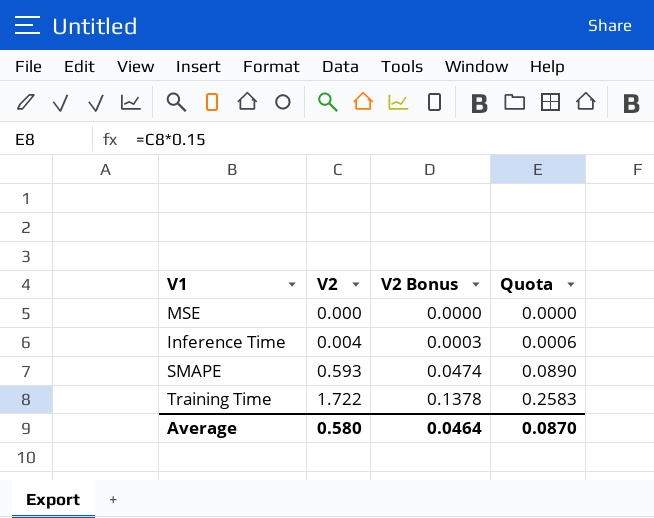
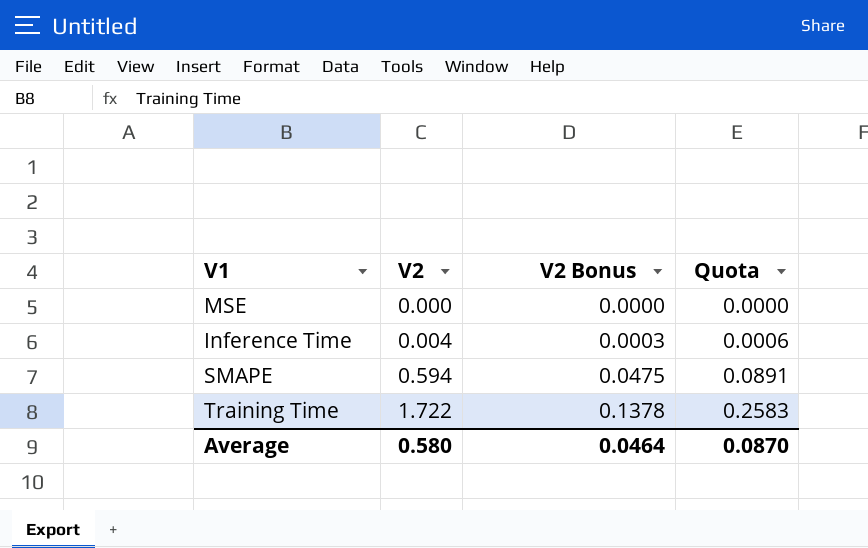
SMAPE | V2: 0.593 -> 0.594
SMAPE | V2 Bonus: 0.0474 -> 0.0475
SMAPE | Quota: 0.0890 -> 0.0891

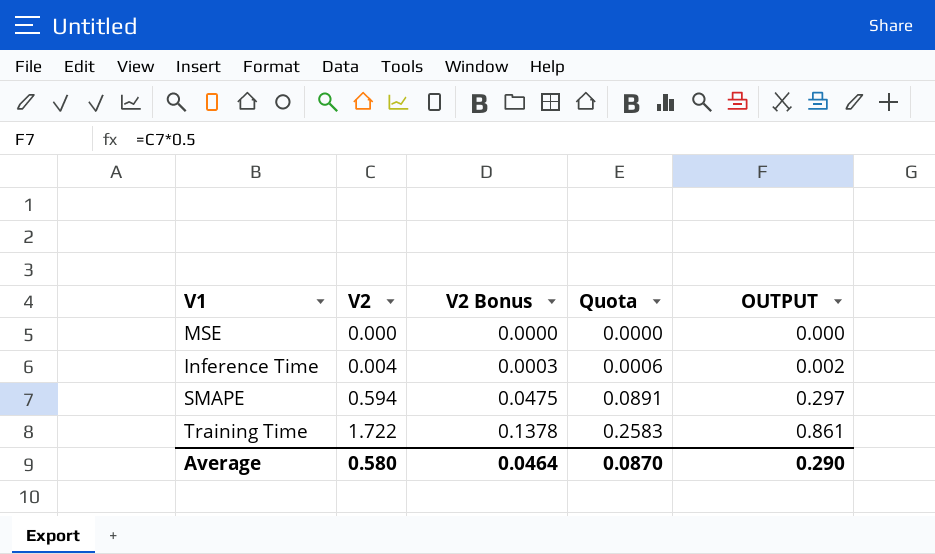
column OUTPUT | formula: none -> [V2] * 0.5

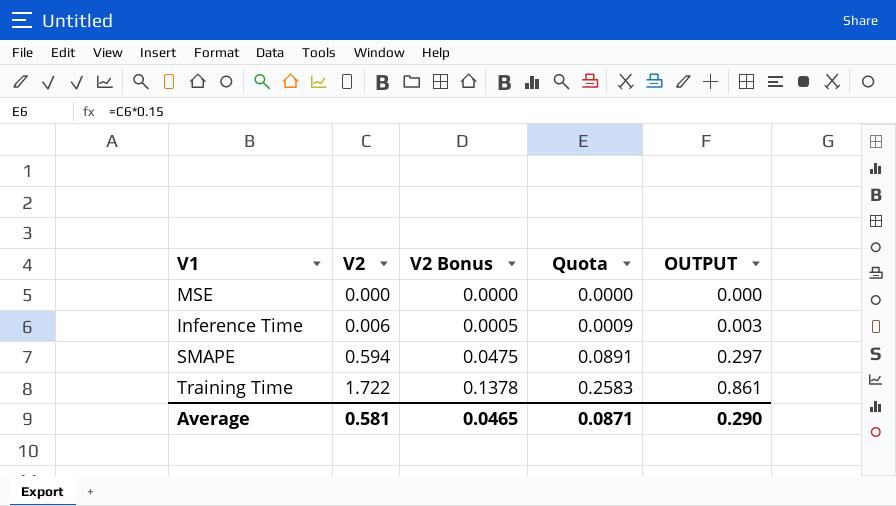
Inference Time | V2: 0.004 -> 0.006
Inference Time | V2 Bonus: 0.0003 -> 0.0005
Inference Time | Quota: 0.0006 -> 0.0009
Inference Time | OUTPUT: 0.002 -> 0.003
Average | V2: 0.580 -> 0.581
Average | V2 Bonus: 0.0464 -> 0.0465
Average | Quota: 0.0870 -> 0.0871

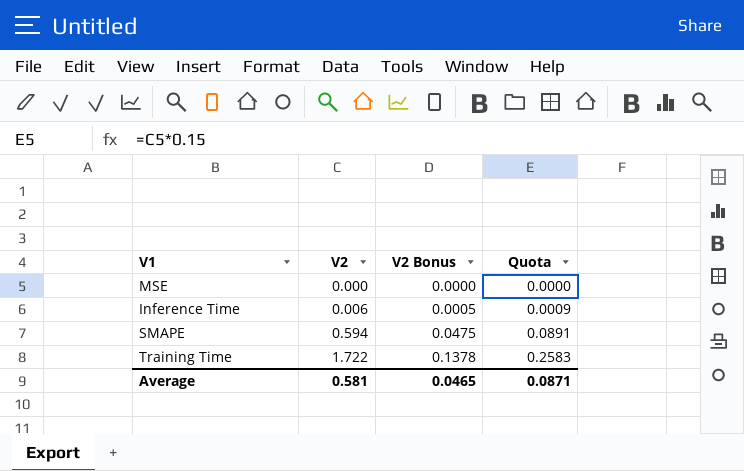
column OUTPUT | formula: [V2] * 0.5 -> none

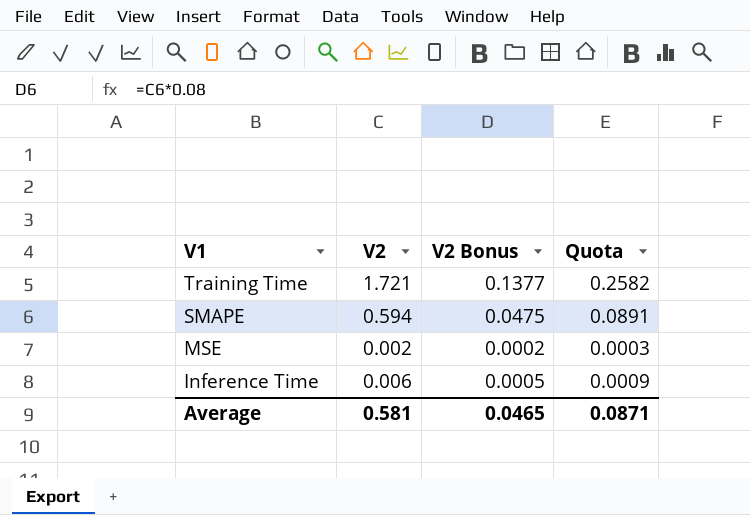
row order: V2 ascending -> V1 descending
Training Time | V2: 1.722 -> 1.721
Training Time | V2 Bonus: 0.1378 -> 0.1377
Training Time | Quota: 0.2583 -> 0.2582
MSE | V2: 0.000 -> 0.002
MSE | V2 Bonus: 0.0000 -> 0.0002
MSE | Quota: 0.0000 -> 0.0003

